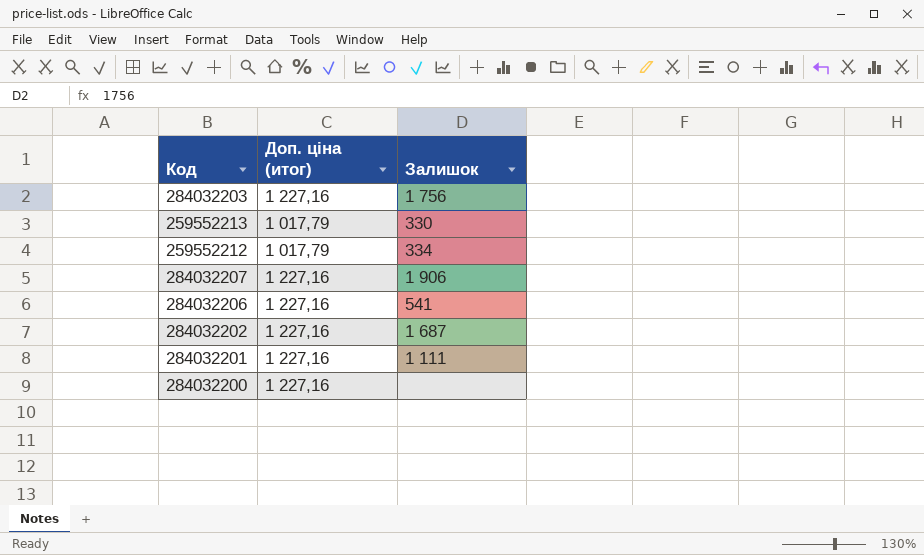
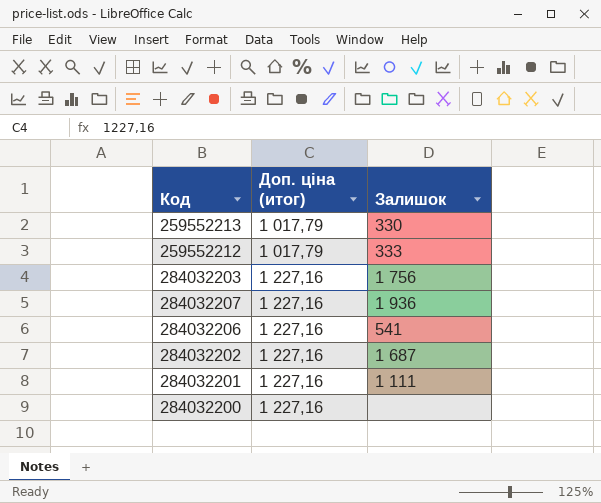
row order: none -> Доп. ціна (итог) ascending
259552212 | Залишок: 334 -> 333
284032207 | Залишок: 1 906 -> 1 936

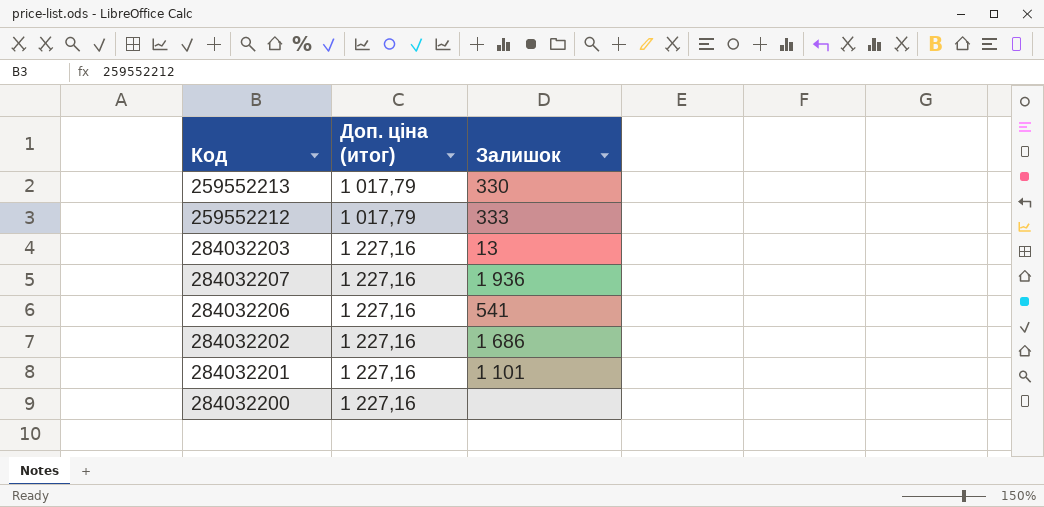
284032203 | Залишок: 1 756 -> 13
284032202 | Залишок: 1 687 -> 1 686
284032201 | Залишок: 1 111 -> 1 101

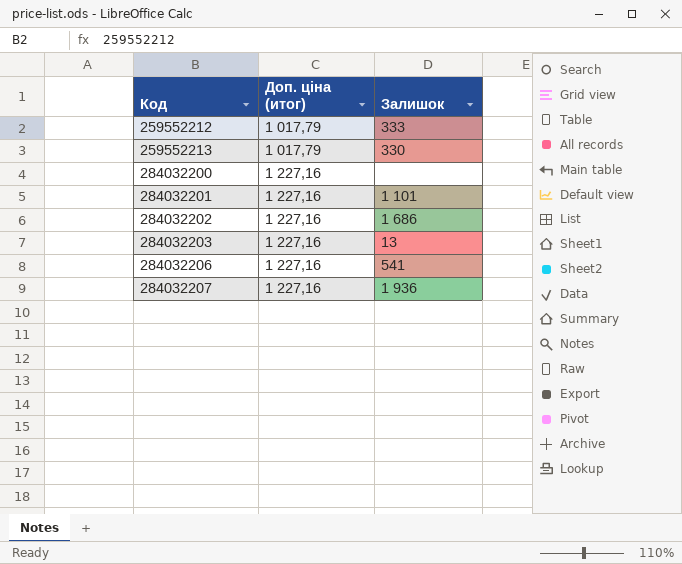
row order: Доп. ціна (итог) ascending -> Код ascending

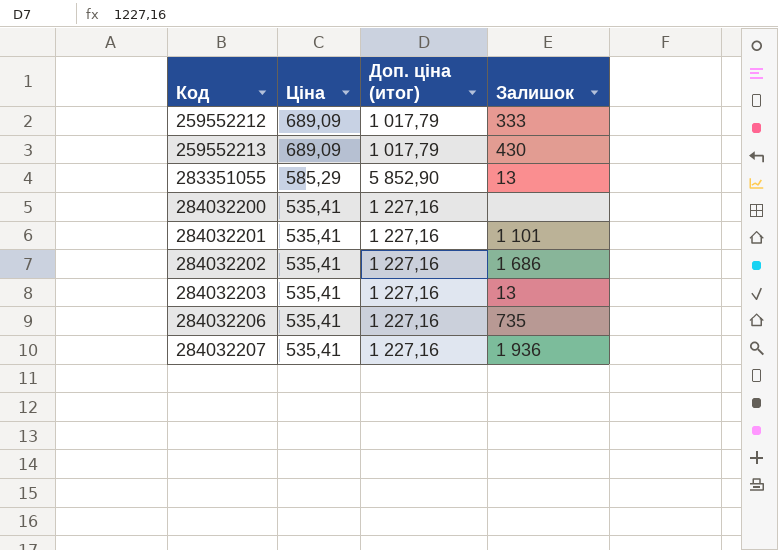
column Ціна | position: none -> 2
259552213 | Залишок: 330 -> 430
row 283351055: none -> 585,29 | 5 852,90 | 13
284032206 | Залишок: 541 -> 735

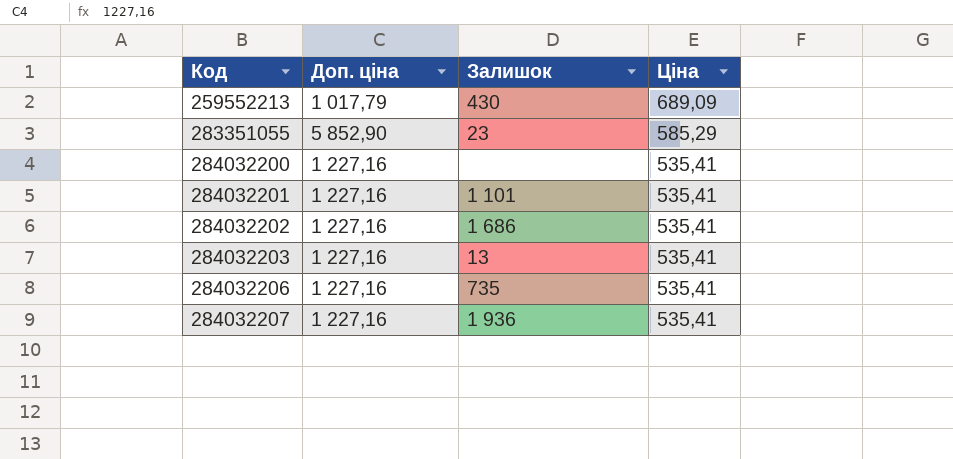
column name: Доп. ціна (итог) -> Доп. ціна
column Ціна | position: 2 -> 4
row 259552212: 689,09 | 1 017,79 | 333 -> none
283351055 | Залишок: 13 -> 23

